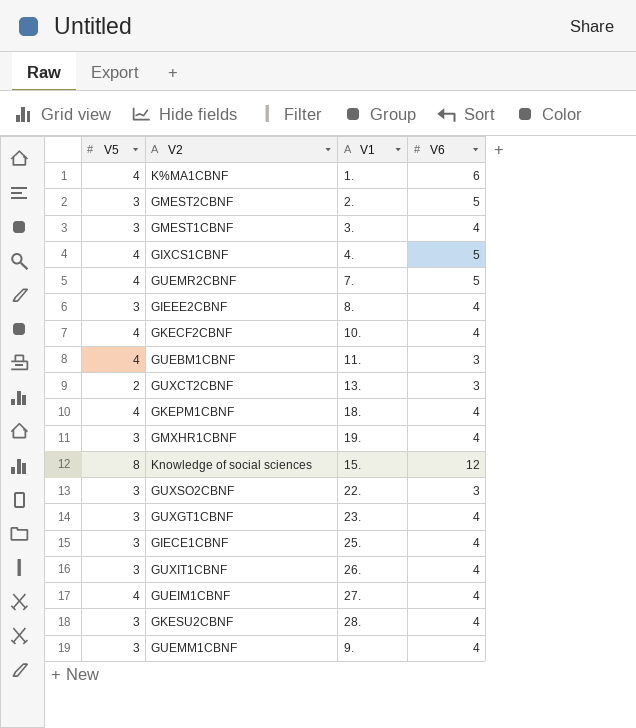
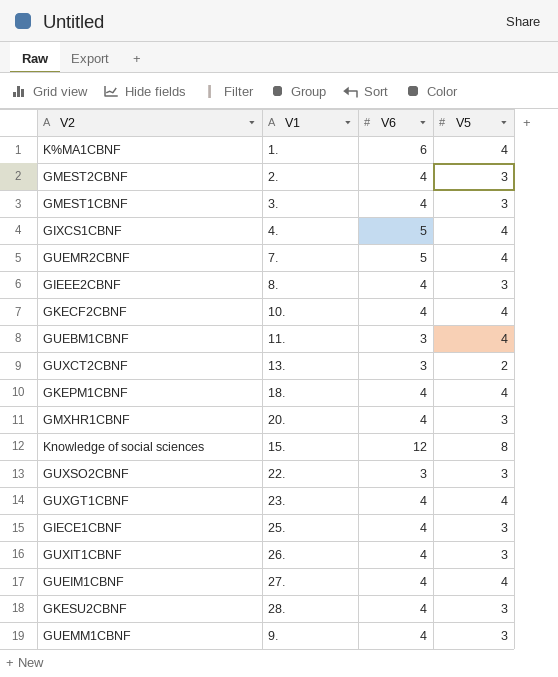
column V5 | position: 1 -> 4
GMEST2CBNF | V6: 5 -> 4
GMXHR1CBNF | V1: 19. -> 20.
GUXGT1CBNF | V5: 3 -> 4

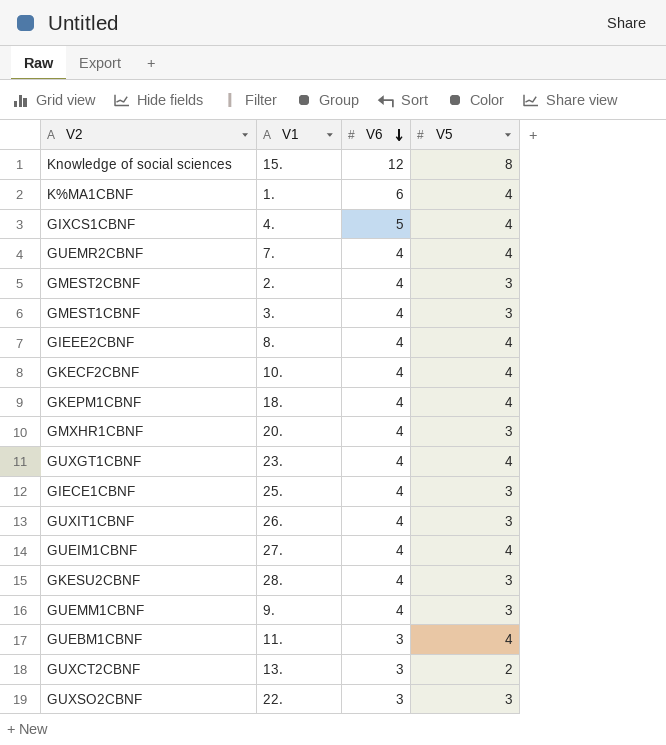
row order: none -> V6 descending
GUEMR2CBNF | V6: 5 -> 4
GIEEE2CBNF | V5: 3 -> 4

